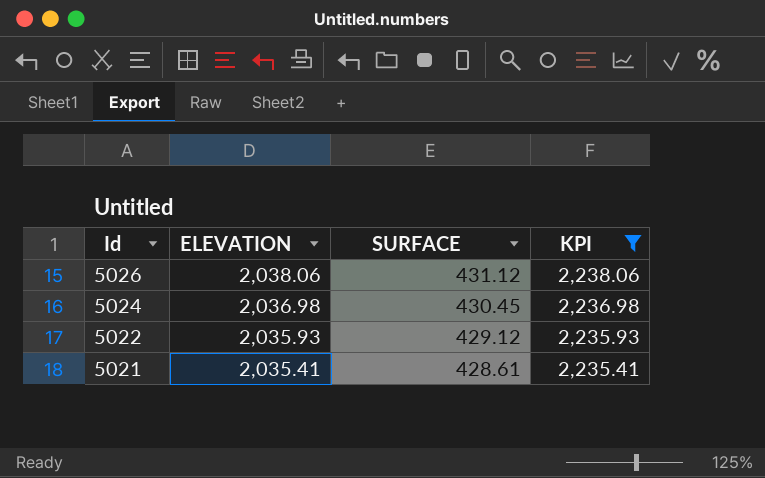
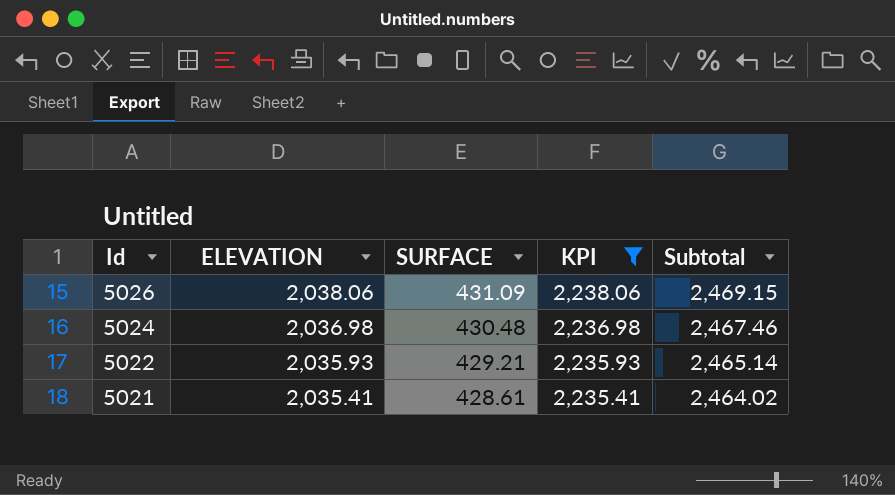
column Subtotal | formula: none -> [ELEVATION] + [SURFACE]
5026 | SURFACE: 431.12 -> 431.09
5024 | SURFACE: 430.45 -> 430.48
5022 | SURFACE: 429.12 -> 429.21

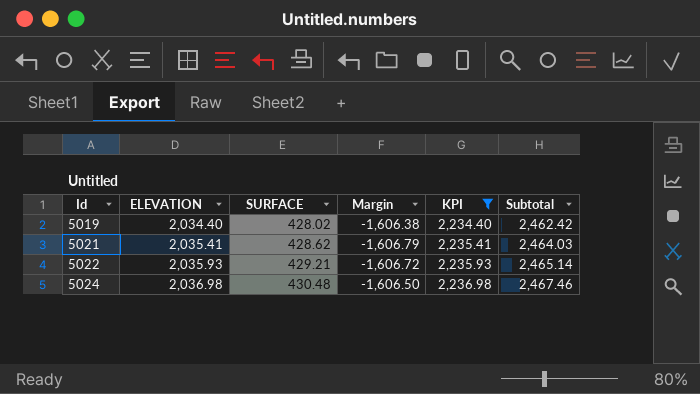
row order: Id descending -> Id ascending
column Margin | formula: none -> [SURFACE] - [ELEVATION]
row 5026: 2,038.06 | 431.09 | 2,238.06 | 2,469.15 -> none
row 5019: none -> 2,034.40 | 428.02 | -1,606.38 | 2,234.40 | 2,462.42
5021 | SURFACE: 428.61 -> 428.62
5021 | Subtotal: 2,464.02 -> 2,464.03

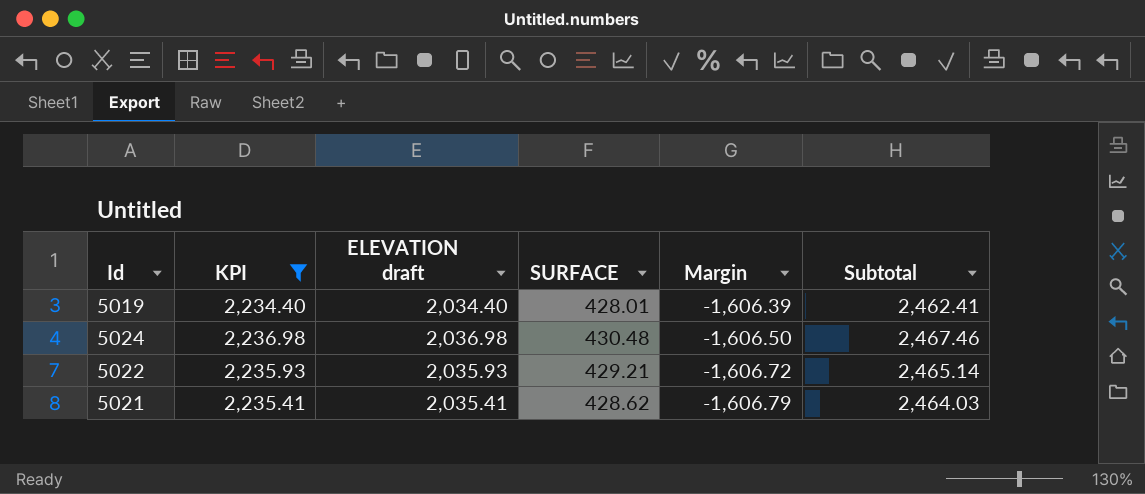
row order: Id ascending -> Margin descending
column KPI | position: 5 -> 2
column name: ELEVATION -> ELEVATION draft
5019 | SURFACE: 428.02 -> 428.01
5019 | Margin: -1,606.38 -> -1,606.39
5019 | Subtotal: 2,462.42 -> 2,462.41

